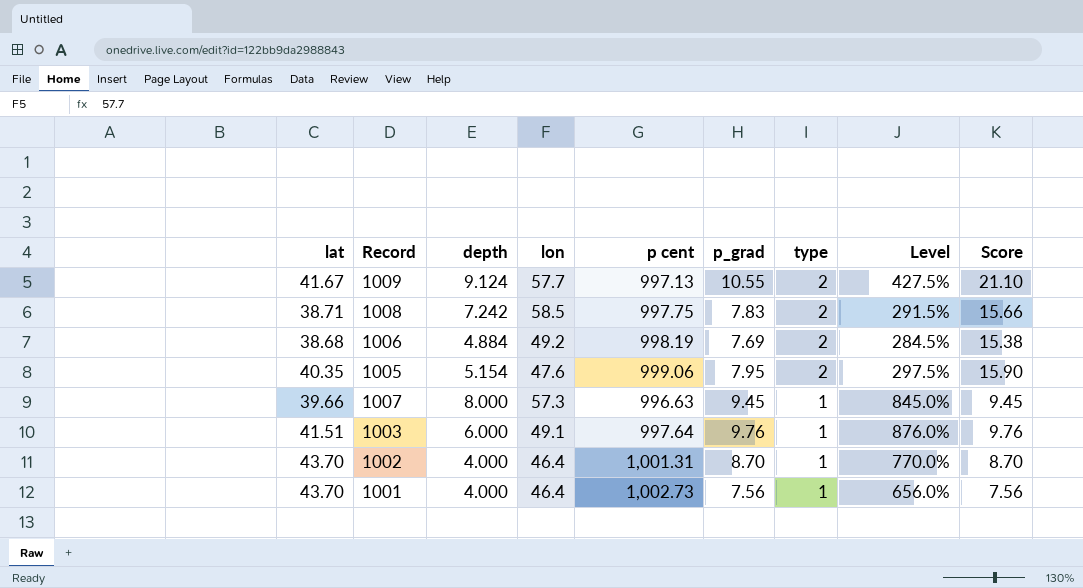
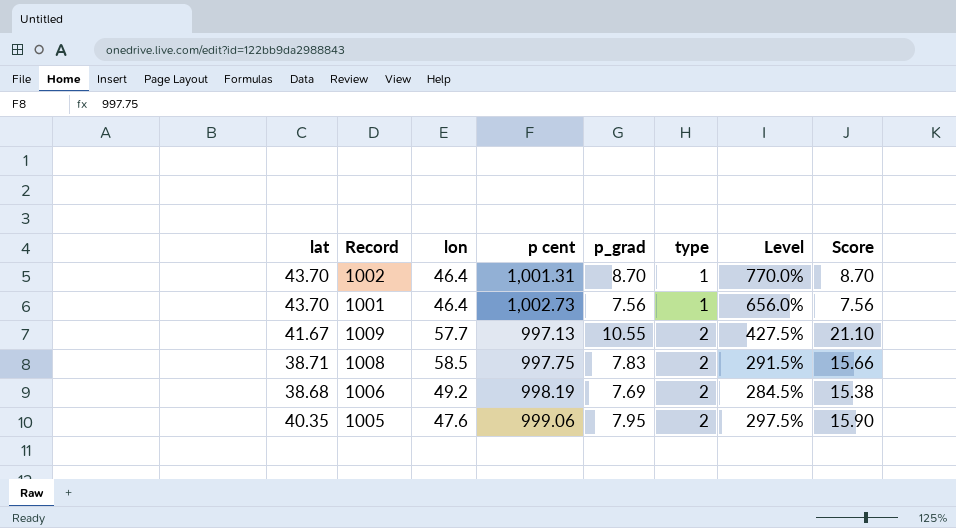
row order: type descending -> type ascending
column depth | position: 3 -> none
row 1007: 39.66 | 8.000 | 57.3 | 996.63 | 9.45 | 1 | 845.0% | 9.45 -> none
row 1003: 41.51 | 6.000 | 49.1 | 997.64 | 9.76 | 1 | 876.0% | 9.76 -> none

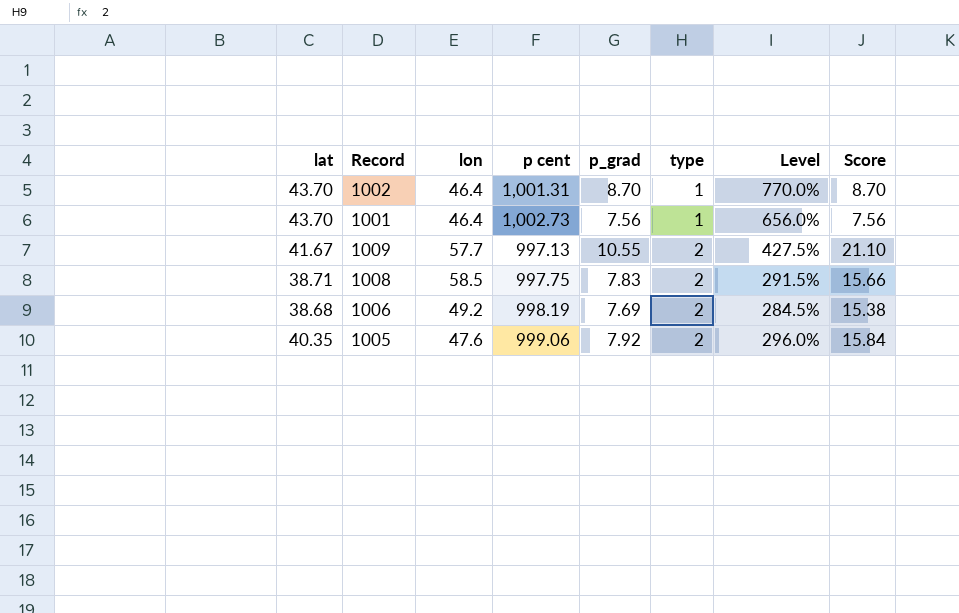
1005 | p_grad: 7.95 -> 7.92
1005 | Level: 297.5% -> 296.0%
1005 | Score: 15.90 -> 15.84

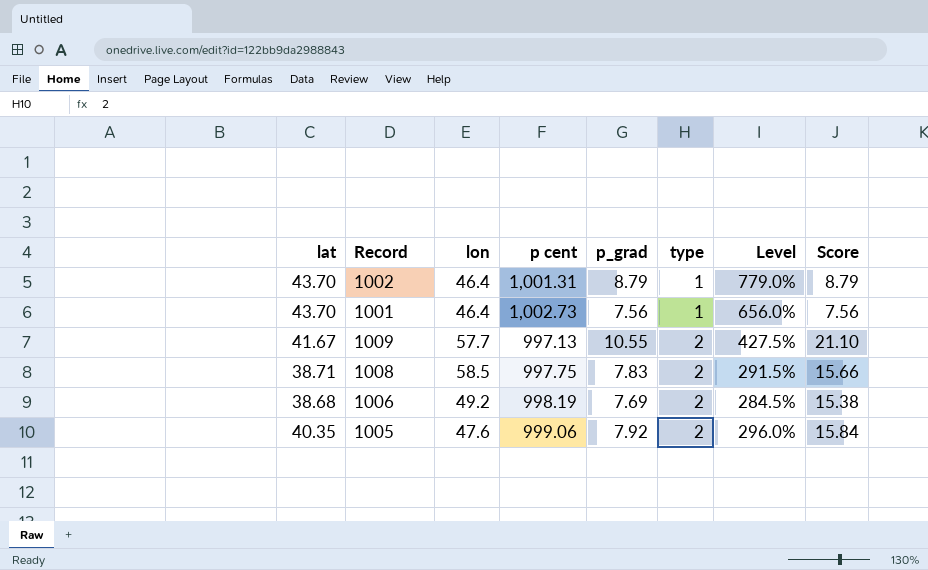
1002 | p_grad: 8.70 -> 8.79
1002 | Level: 770.0% -> 779.0%
1002 | Score: 8.70 -> 8.79

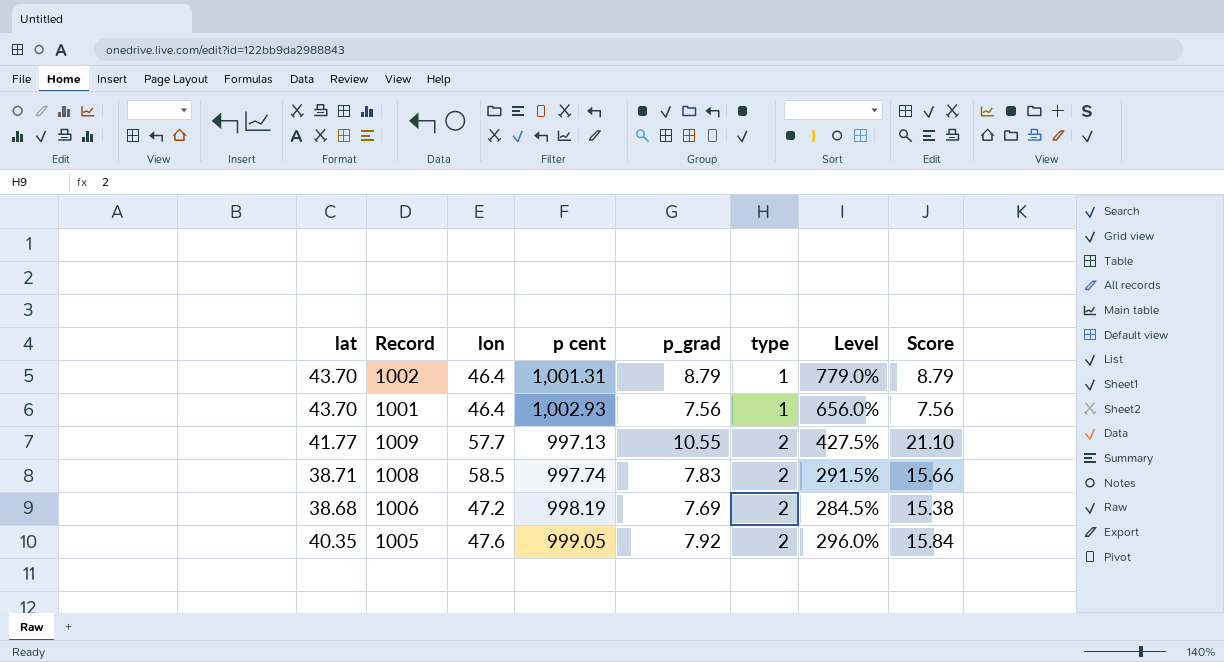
1001 | p cent: 1,002.73 -> 1,002.93
1009 | lat: 41.67 -> 41.77
1008 | p cent: 997.75 -> 997.74
1006 | lon: 49.2 -> 47.2
1005 | p cent: 999.06 -> 999.05

